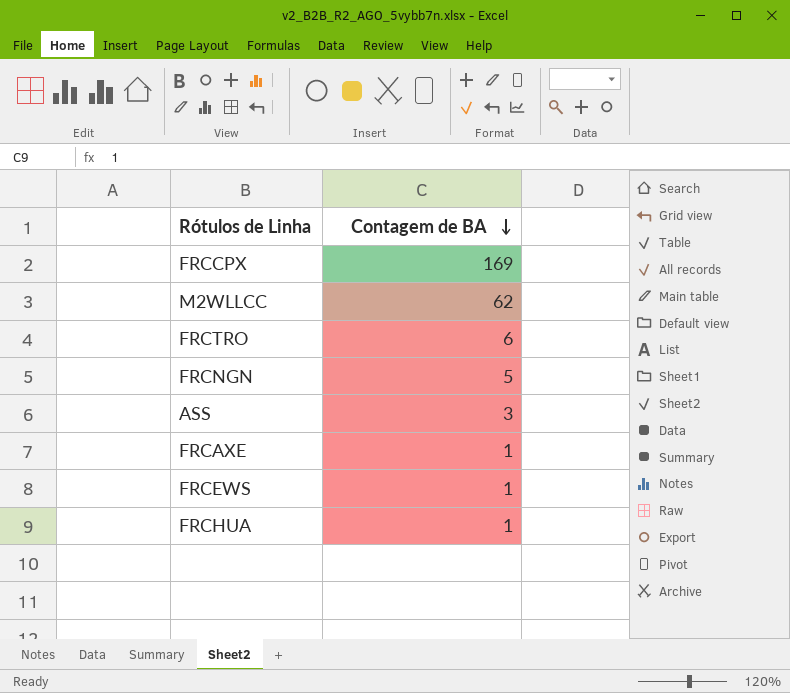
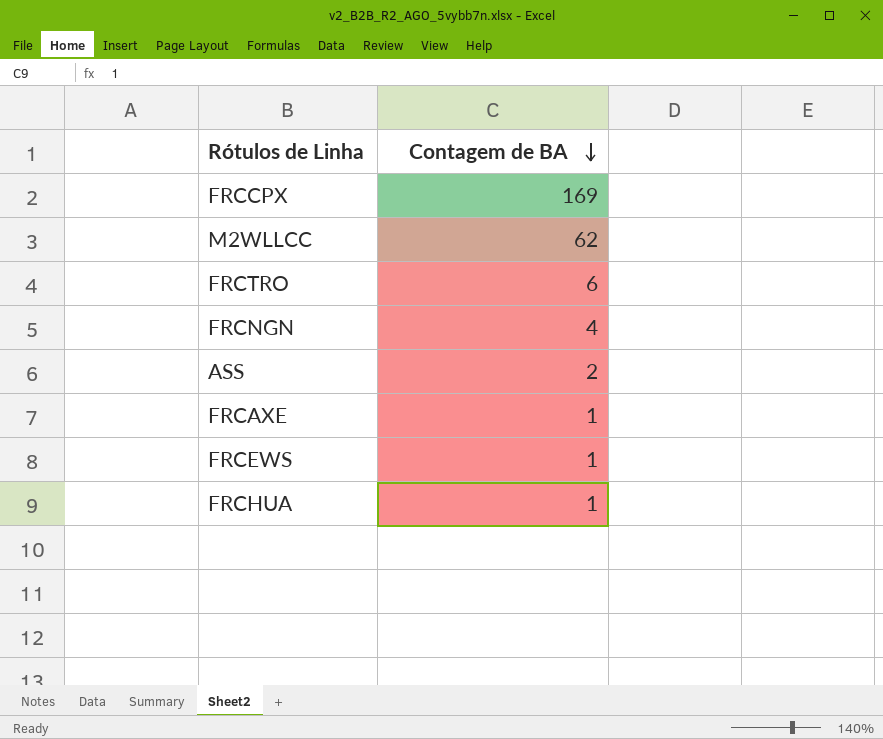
FRCNGN | Contagem de BA: 5 -> 4
ASS | Contagem de BA: 3 -> 2

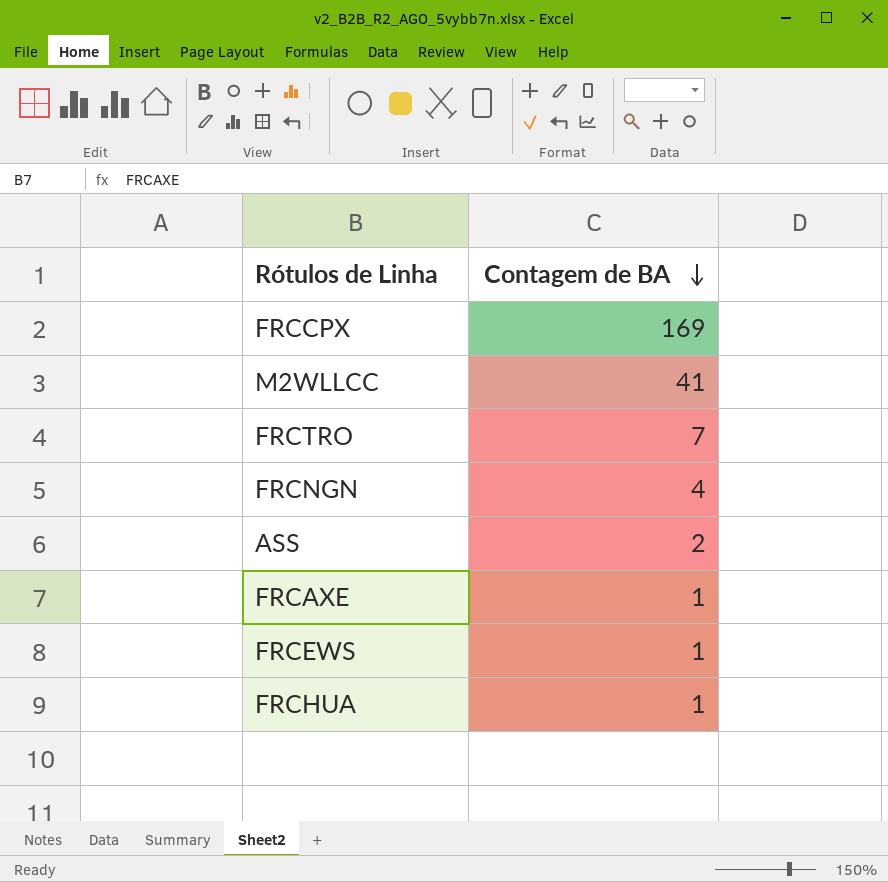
M2WLLCC | Contagem de BA: 62 -> 41
FRCTRO | Contagem de BA: 6 -> 7

